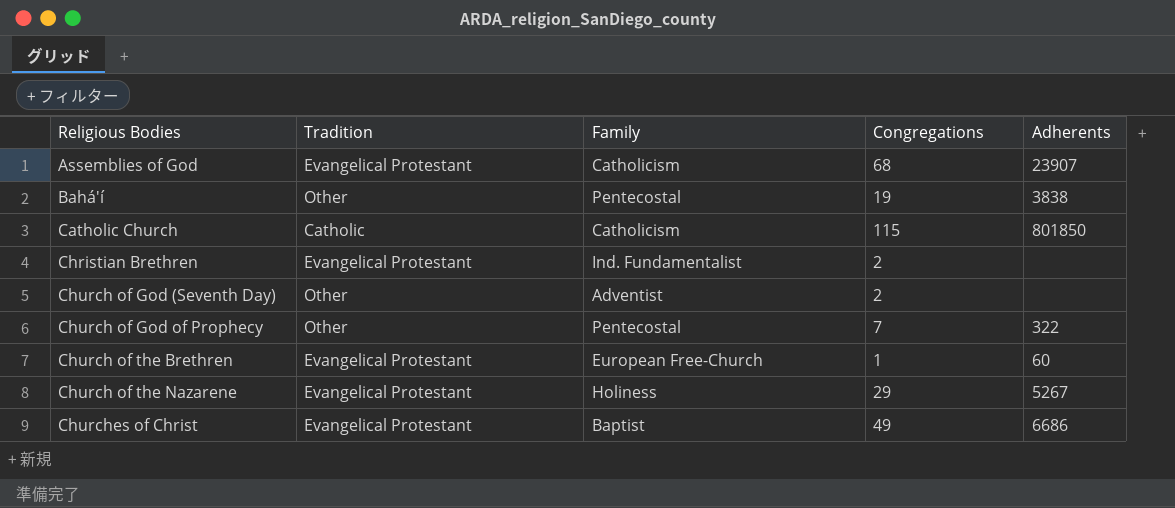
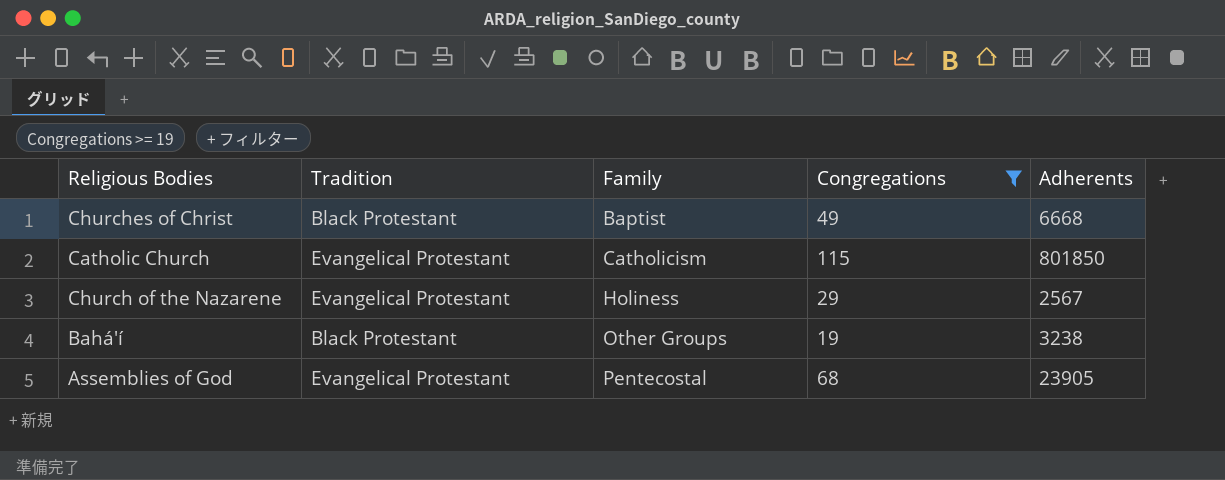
filter: none -> Congregations >= 19
row order: Religious Bodies ascending -> Family ascending
Churches of Christ | Tradition: Evangelical Protestant -> Black Protestant
Churches of Christ | Adherents: 6686 -> 6668
Catholic Church | Tradition: Catholic -> Evangelical Protestant
Church of the Nazarene | Adherents: 5267 -> 2567
Bahá'í | Tradition: Other -> Black Protestant
Bahá'í | Family: Pentecostal -> Other Groups
Bahá'í | Adherents: 3838 -> 3238
Assemblies of God | Family: Catholicism -> Pentecostal
Assemblies of God | Adherents: 23907 -> 23905

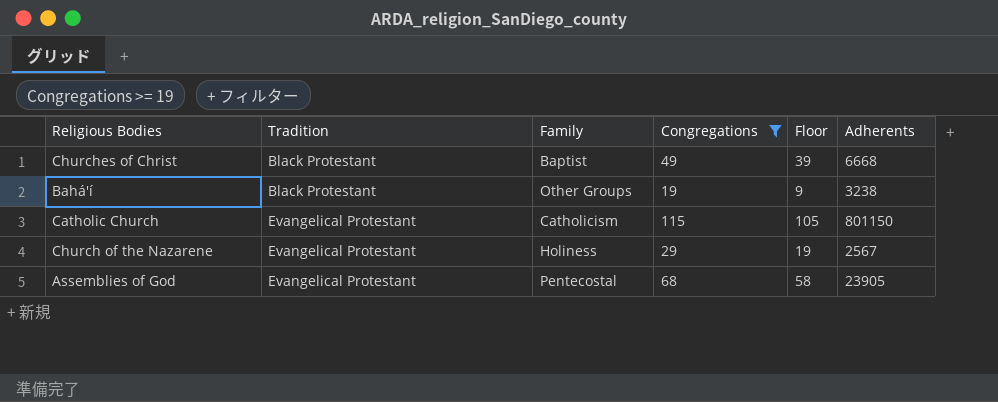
row order: Family ascending -> Tradition ascending
column Floor | formula: none -> [Congregations] - 10
Catholic Church | Adherents: 801850 -> 801150

